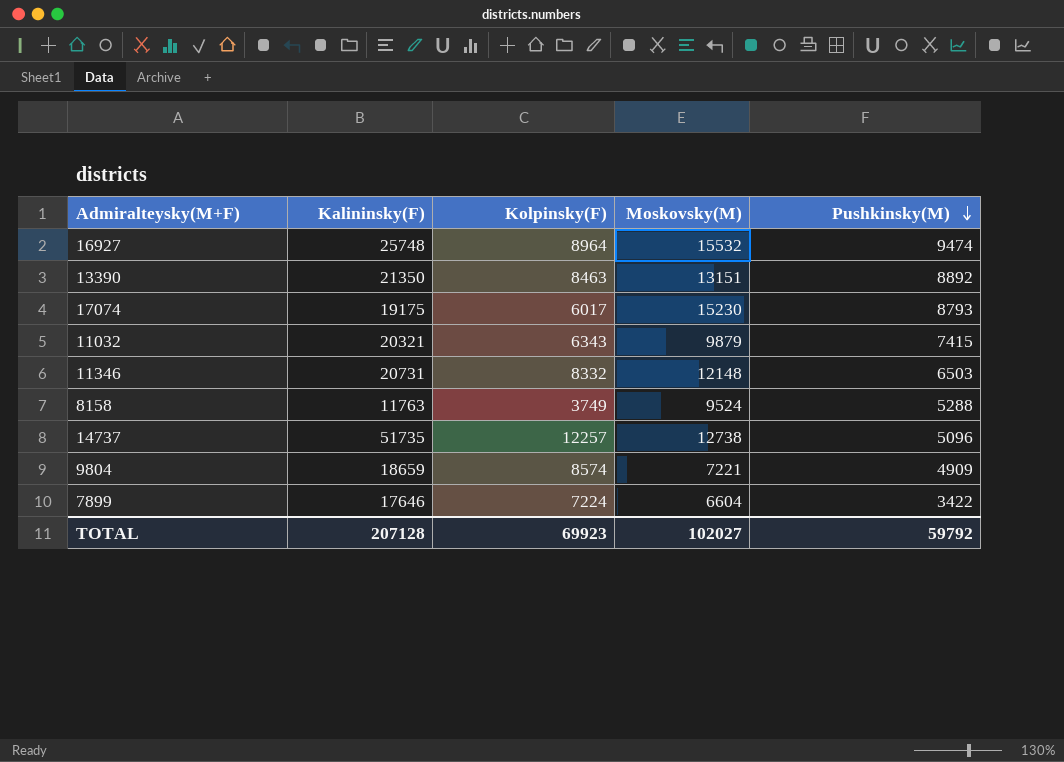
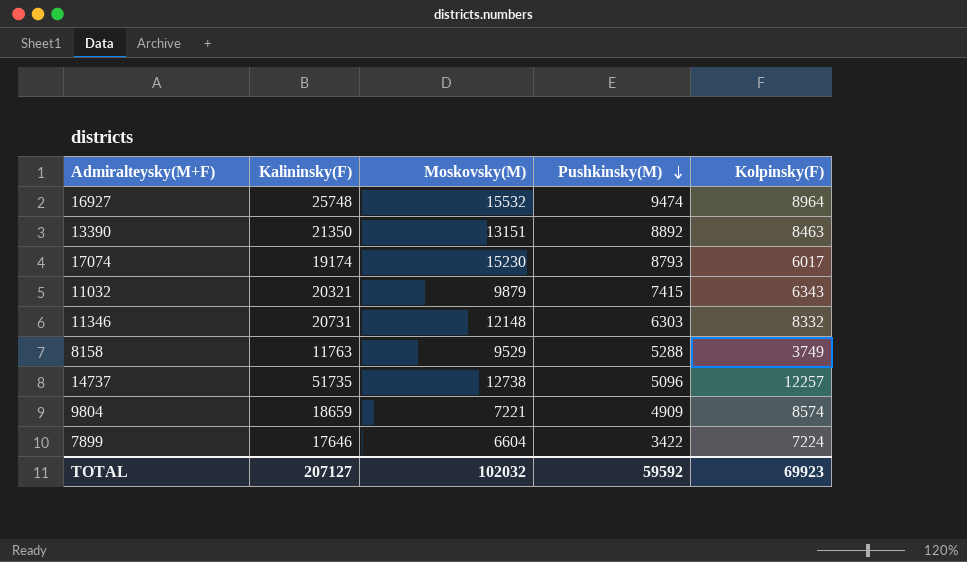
column Kolpinsky(F) | position: 3 -> 5
17074 | Kalininsky(F): 19175 -> 19174
11346 | Pushkinsky(M): 6503 -> 6303
8158 | Moskovsky(M): 9524 -> 9529
TOTAL | Kalininsky(F): 207128 -> 207127
TOTAL | Moskovsky(M): 102027 -> 102032
TOTAL | Pushkinsky(M): 59792 -> 59592

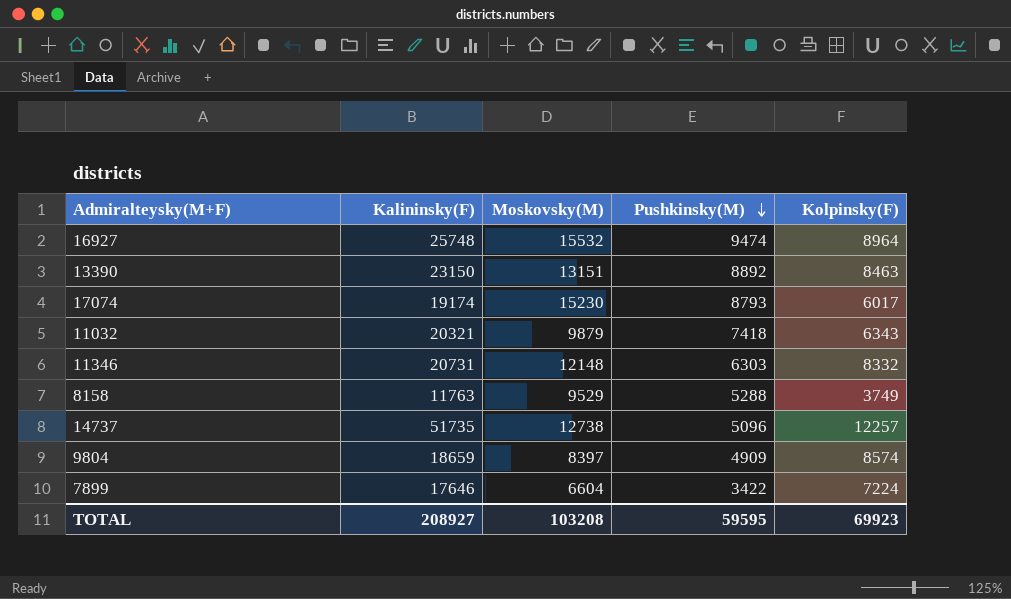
13390 | Kalininsky(F): 21350 -> 23150
11032 | Pushkinsky(M): 7415 -> 7418
9804 | Moskovsky(M): 7221 -> 8397
TOTAL | Kalininsky(F): 207127 -> 208927
TOTAL | Moskovsky(M): 102032 -> 103208
TOTAL | Pushkinsky(M): 59592 -> 59595

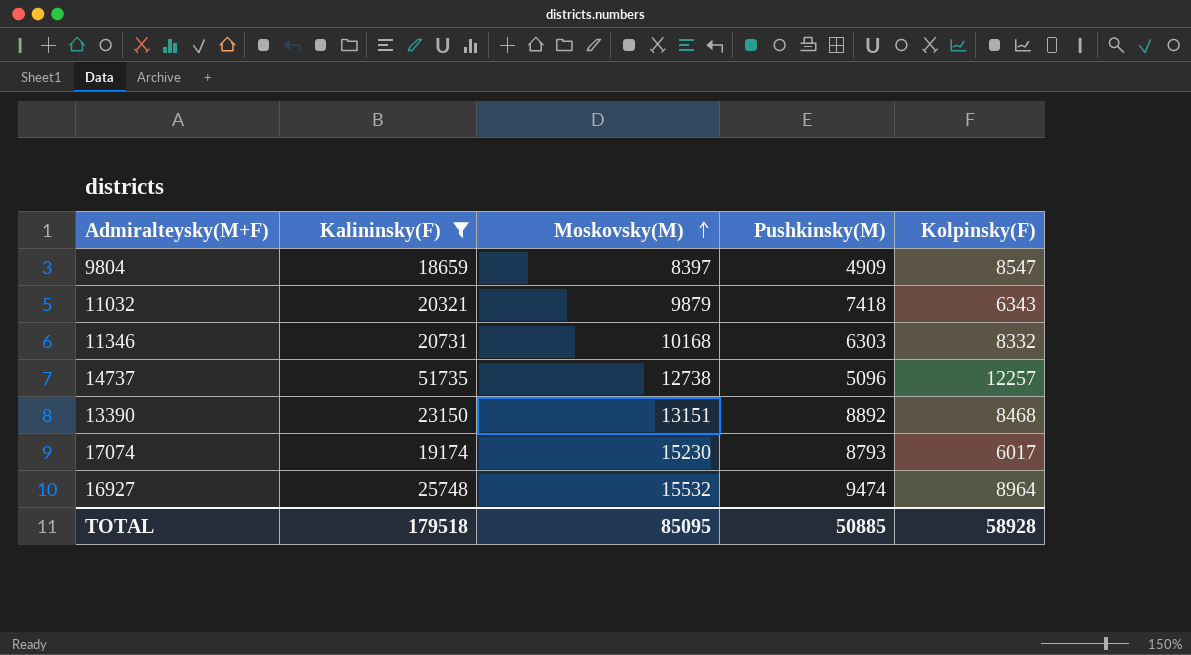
filter: none -> Kalininsky(F) >= 18659
row order: Pushkinsky(M) descending -> Moskovsky(M) ascending
9804 | Kolpinsky(F): 8574 -> 8547
11346 | Moskovsky(M): 12148 -> 10168
13390 | Kolpinsky(F): 8463 -> 8468
TOTAL | Kalininsky(F): 208927 -> 179518
TOTAL | Moskovsky(M): 103208 -> 85095
TOTAL | Pushkinsky(M): 59595 -> 50885
TOTAL | Kolpinsky(F): 69923 -> 58928

